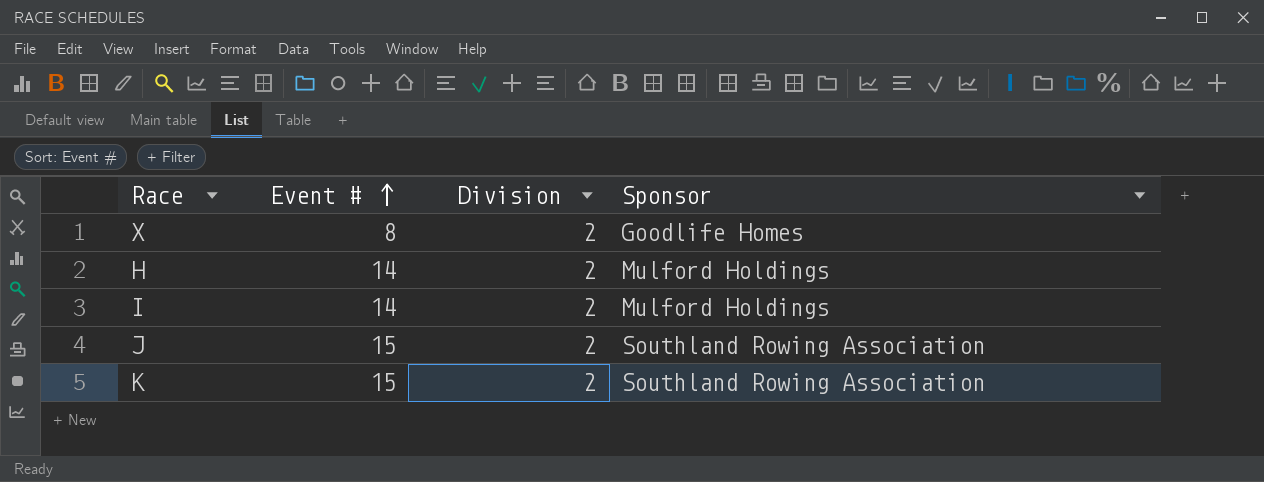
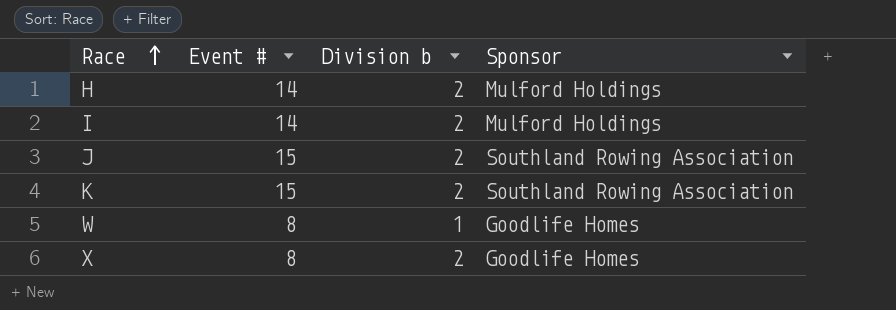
row order: Event # ascending -> Race ascending
column name: Division -> Division b
row W: none -> 8 | 1 | Goodlife Homes

